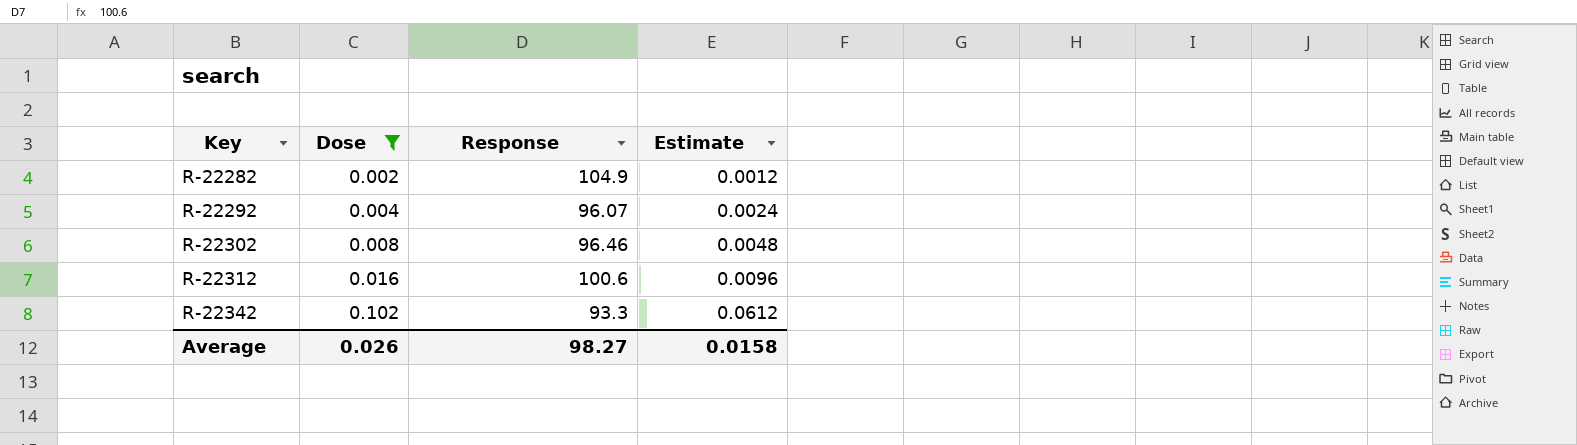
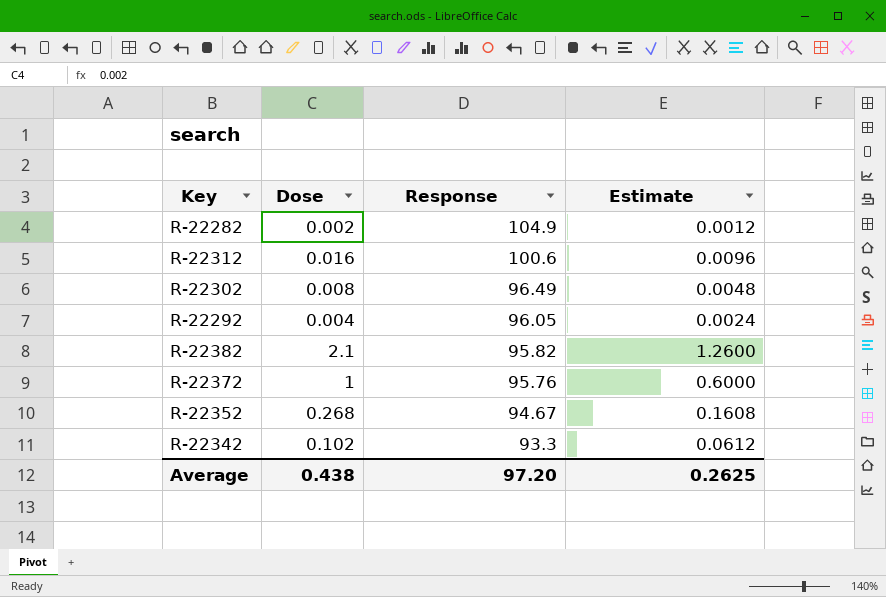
filter: Dose <= 0.102 -> none
row order: Key ascending -> Response descending
R-22302 | Response: 96.46 -> 96.49
R-22292 | Response: 96.07 -> 96.05
Average | Dose: 0.026 -> 0.438
Average | Response: 98.27 -> 97.20
Average | Estimate: 0.0158 -> 0.2625

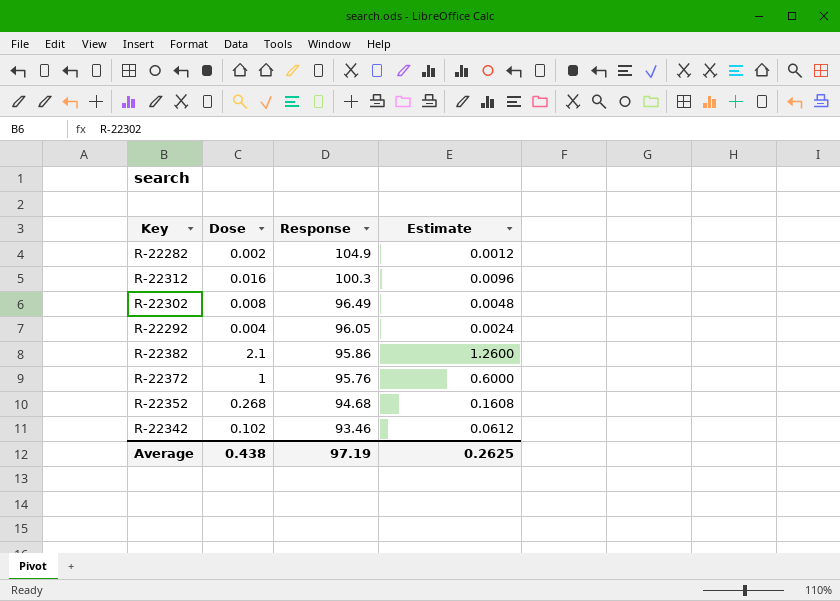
R-22312 | Response: 100.6 -> 100.3
R-22382 | Response: 95.82 -> 95.86
R-22352 | Response: 94.67 -> 94.68
R-22342 | Response: 93.3 -> 93.46
Average | Response: 97.20 -> 97.19

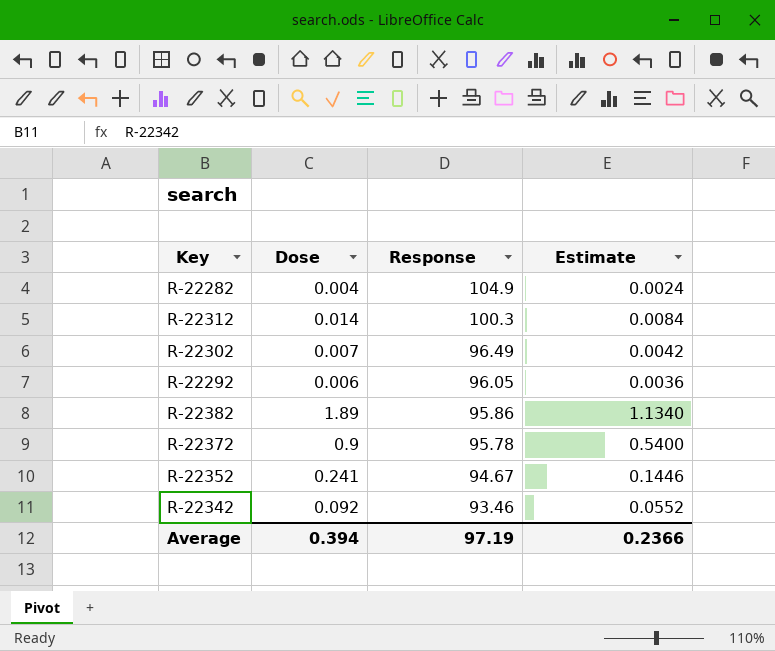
R-22282 | Dose: 0.002 -> 0.004
R-22282 | Estimate: 0.0012 -> 0.0024
R-22312 | Dose: 0.016 -> 0.014
R-22312 | Estimate: 0.0096 -> 0.0084
R-22302 | Dose: 0.008 -> 0.007
R-22302 | Estimate: 0.0048 -> 0.0042
R-22292 | Dose: 0.004 -> 0.006
R-22292 | Estimate: 0.0024 -> 0.0036
R-22382 | Dose: 2.1 -> 1.89
R-22382 | Estimate: 1.2600 -> 1.1340
R-22372 | Dose: 1 -> 0.9
R-22372 | Response: 95.76 -> 95.78
R-22372 | Estimate: 0.6000 -> 0.5400
R-22352 | Dose: 0.268 -> 0.241
R-22352 | Response: 94.68 -> 94.67
R-22352 | Estimate: 0.1608 -> 0.1446
R-22342 | Dose: 0.102 -> 0.092
R-22342 | Estimate: 0.0612 -> 0.0552
Average | Dose: 0.438 -> 0.394
Average | Estimate: 0.2625 -> 0.2366

